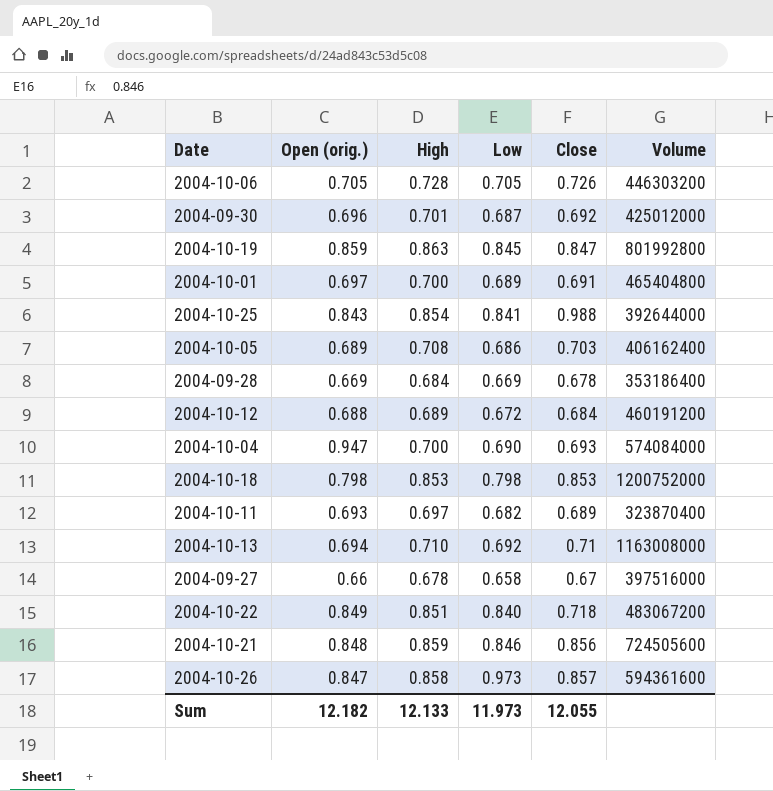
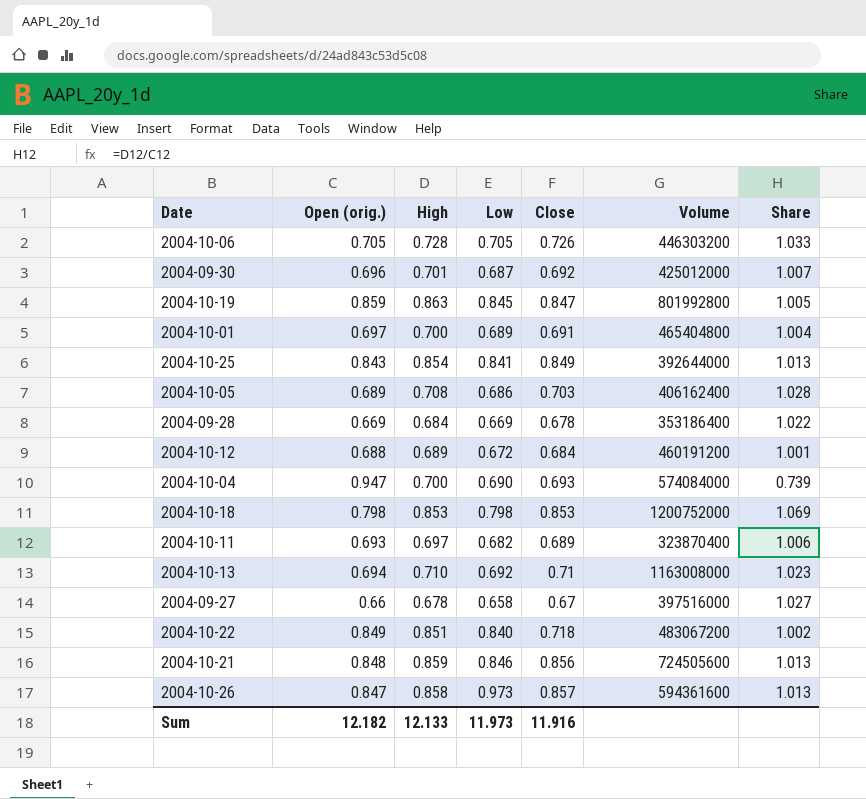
column Share | formula: none -> [High] / [Open (orig.)]
2004-10-25 | Close: 0.988 -> 0.849
Sum | Close: 12.055 -> 11.916

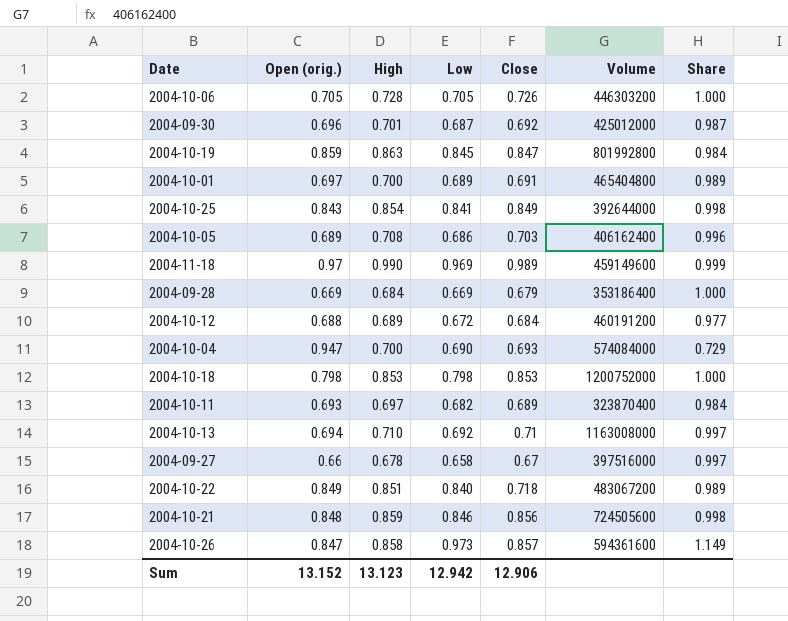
column Share | formula: [High] / [Open (orig.)] -> [Low] / [Open (orig.)]
row 2004-11-18: none -> 0.97 | 0.990 | 0.969 | 0.989 | 459149600 | 0.999
2004-09-28 | Close: 0.678 -> 0.679
Sum | Open (orig.): 12.182 -> 13.152
Sum | High: 12.133 -> 13.123
Sum | Low: 11.973 -> 12.942
Sum | Close: 11.916 -> 12.906

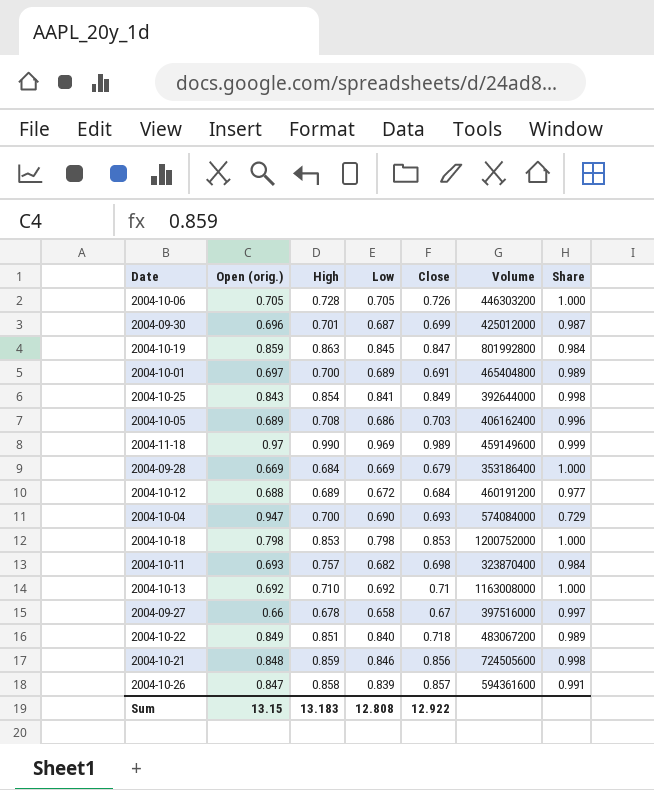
2004-09-30 | Close: 0.692 -> 0.699
2004-10-11 | High: 0.697 -> 0.757
2004-10-11 | Close: 0.689 -> 0.698
2004-10-13 | Open (orig.): 0.694 -> 0.692
2004-10-13 | Share: 0.997 -> 1.000
2004-10-26 | Low: 0.973 -> 0.839
2004-10-26 | Share: 1.149 -> 0.991
Sum | Open (orig.): 13.152 -> 13.15
Sum | High: 13.123 -> 13.183
Sum | Low: 12.942 -> 12.808
Sum | Close: 12.906 -> 12.922

